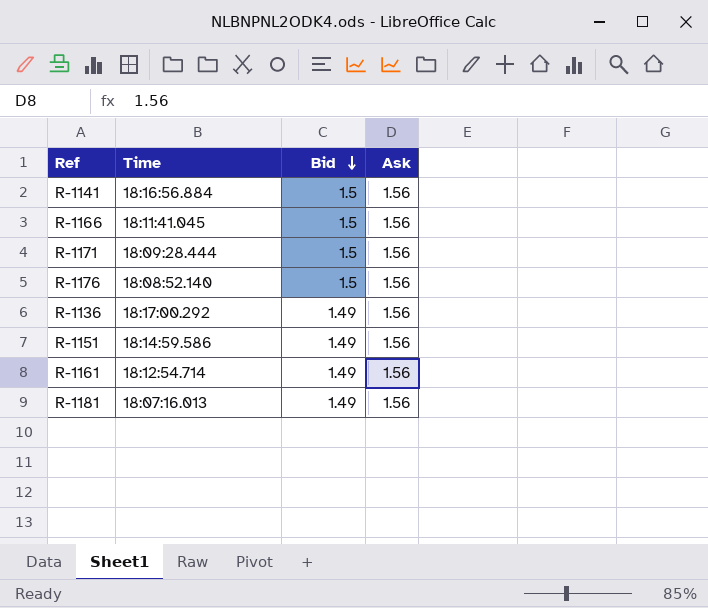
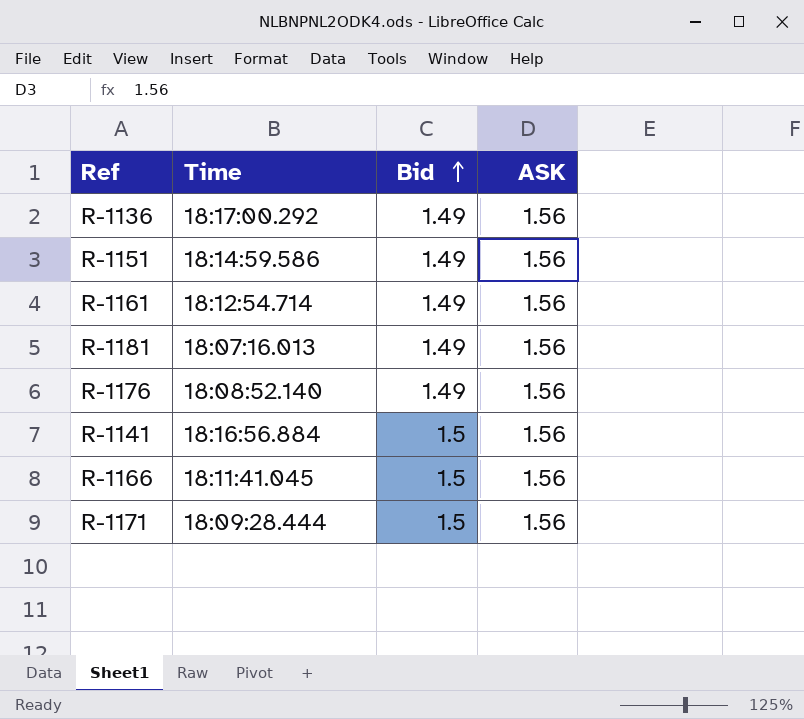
row order: Bid descending -> Bid ascending
column name: Ask -> ASK
R-1176 | Bid: 1.5 -> 1.49

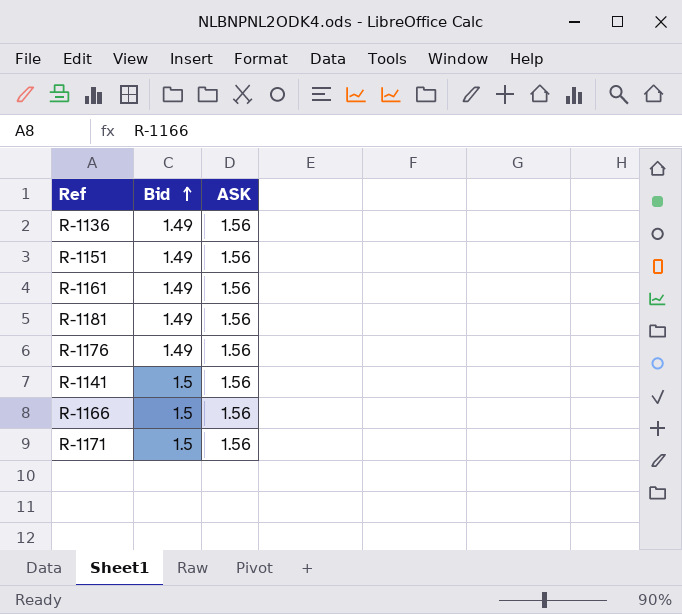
column Time | position: 2 -> none

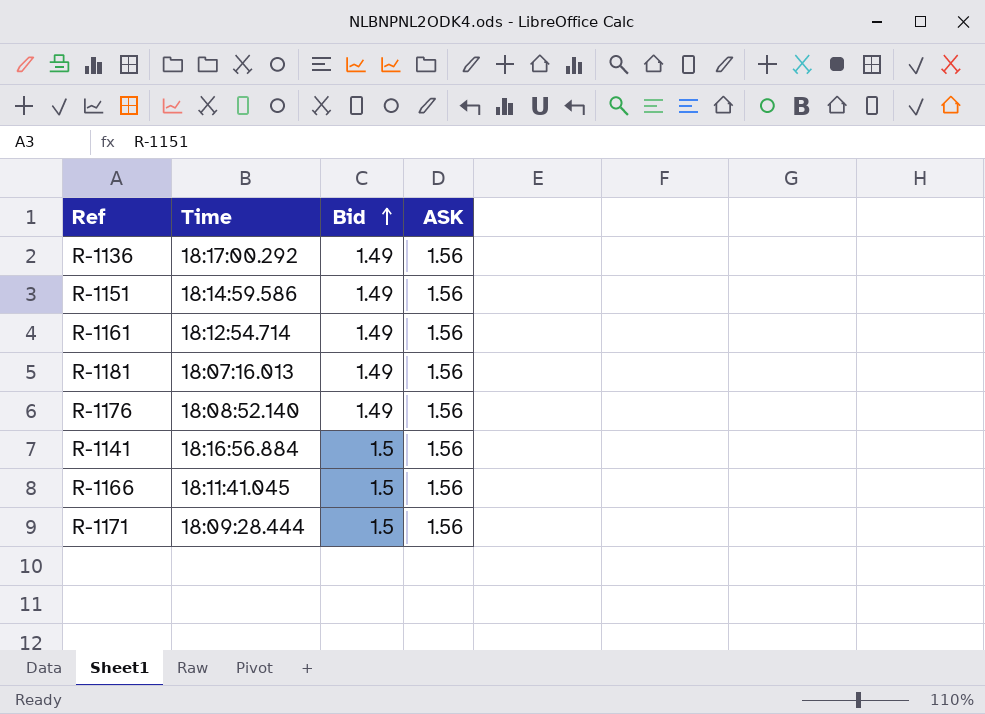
column Time | position: none -> 2

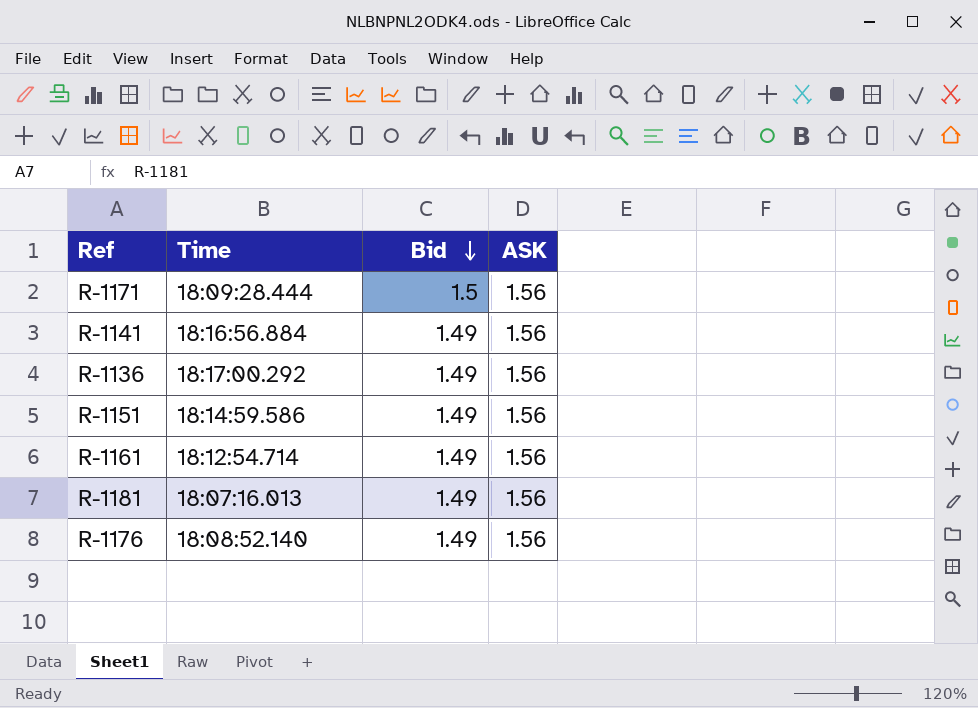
row order: Bid ascending -> Bid descending
row R-1166: 18:11:41.045 | 1.5 | 1.56 -> none
R-1141 | Bid: 1.5 -> 1.49

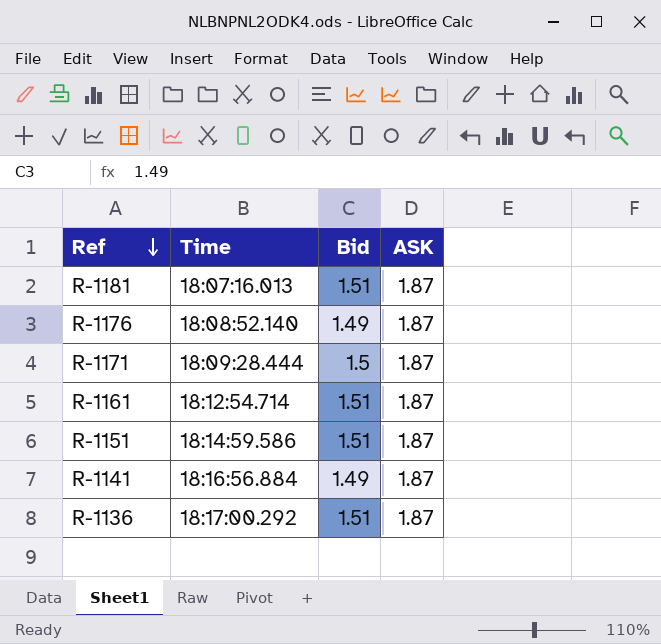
row order: Bid descending -> Ref descending
R-1181 | Bid: 1.49 -> 1.51
R-1181 | ASK: 1.56 -> 1.87
R-1176 | ASK: 1.56 -> 1.87
R-1171 | ASK: 1.56 -> 1.87
R-1161 | Bid: 1.49 -> 1.51
R-1161 | ASK: 1.56 -> 1.87
R-1151 | Bid: 1.49 -> 1.51
R-1151 | ASK: 1.56 -> 1.87
R-1141 | ASK: 1.56 -> 1.87
R-1136 | Bid: 1.49 -> 1.51
R-1136 | ASK: 1.56 -> 1.87

